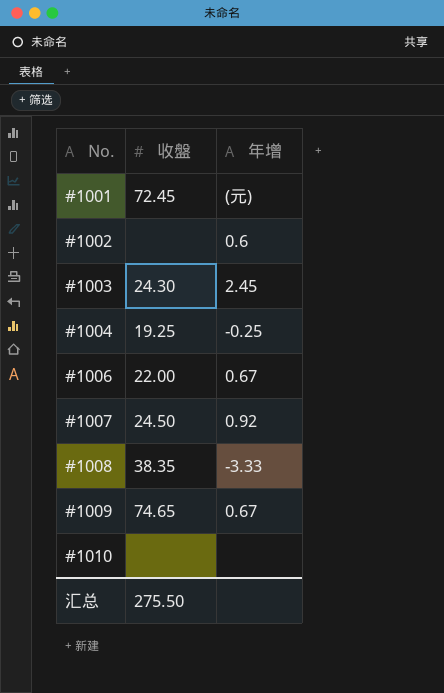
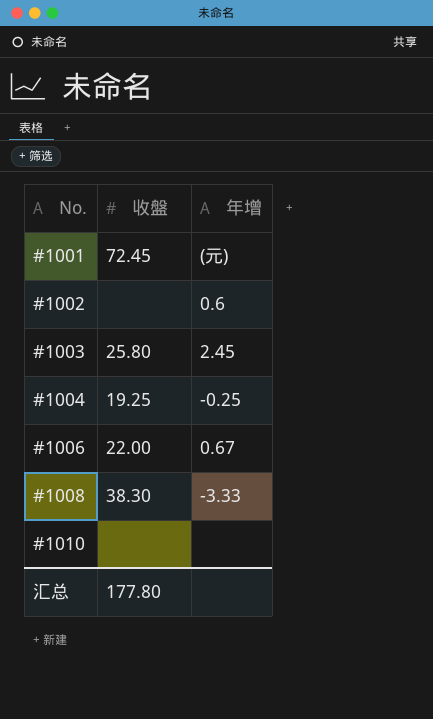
row #1007: 24.50 | 0.92 -> none
row #1009: 74.65 | 0.67 -> none
#1003 | 收盤: 24.30 -> 25.80
#1008 | 收盤: 38.35 -> 38.30
汇总 | 收盤: 275.50 -> 177.80

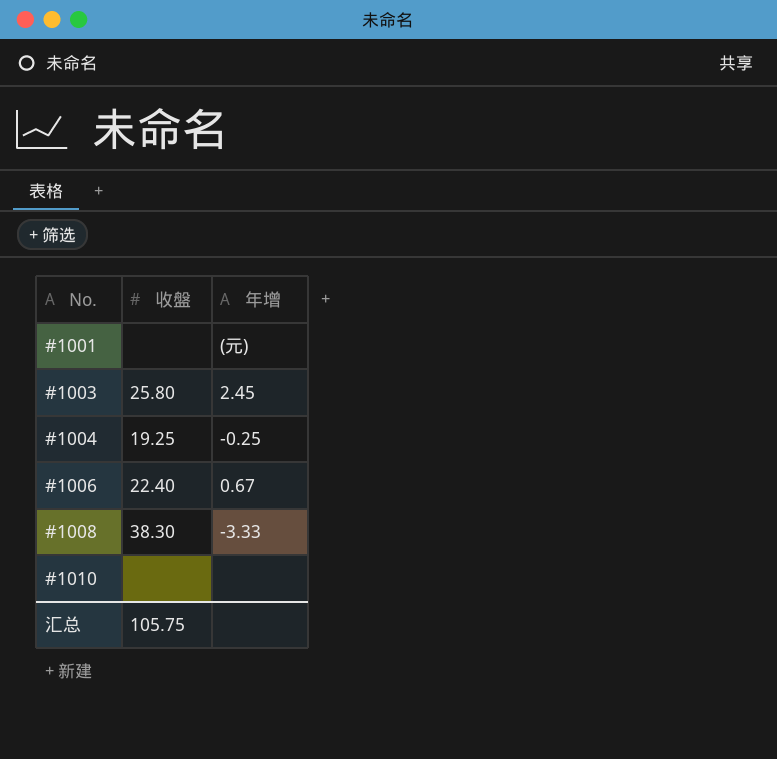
row #1002: none | 0.6 -> none
#1001 | 收盤: 72.45 -> none
#1006 | 收盤: 22.00 -> 22.40
汇总 | 收盤: 177.80 -> 105.75

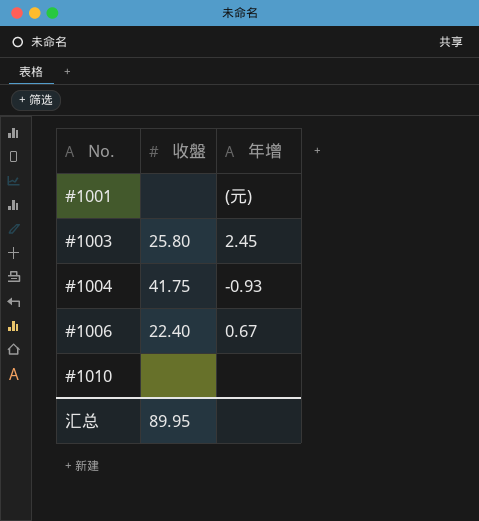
row #1008: 38.30 | -3.33 -> none
#1004 | 收盤: 19.25 -> 41.75
#1004 | 年增: -0.25 -> -0.93
汇总 | 收盤: 105.75 -> 89.95

